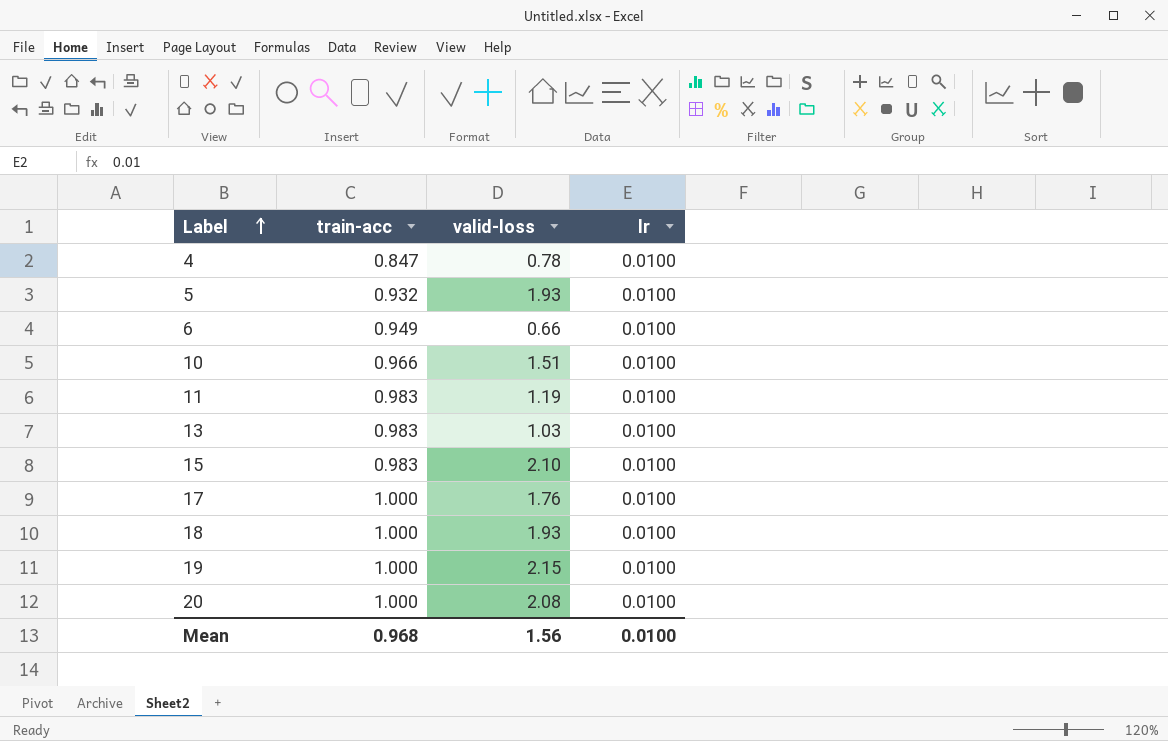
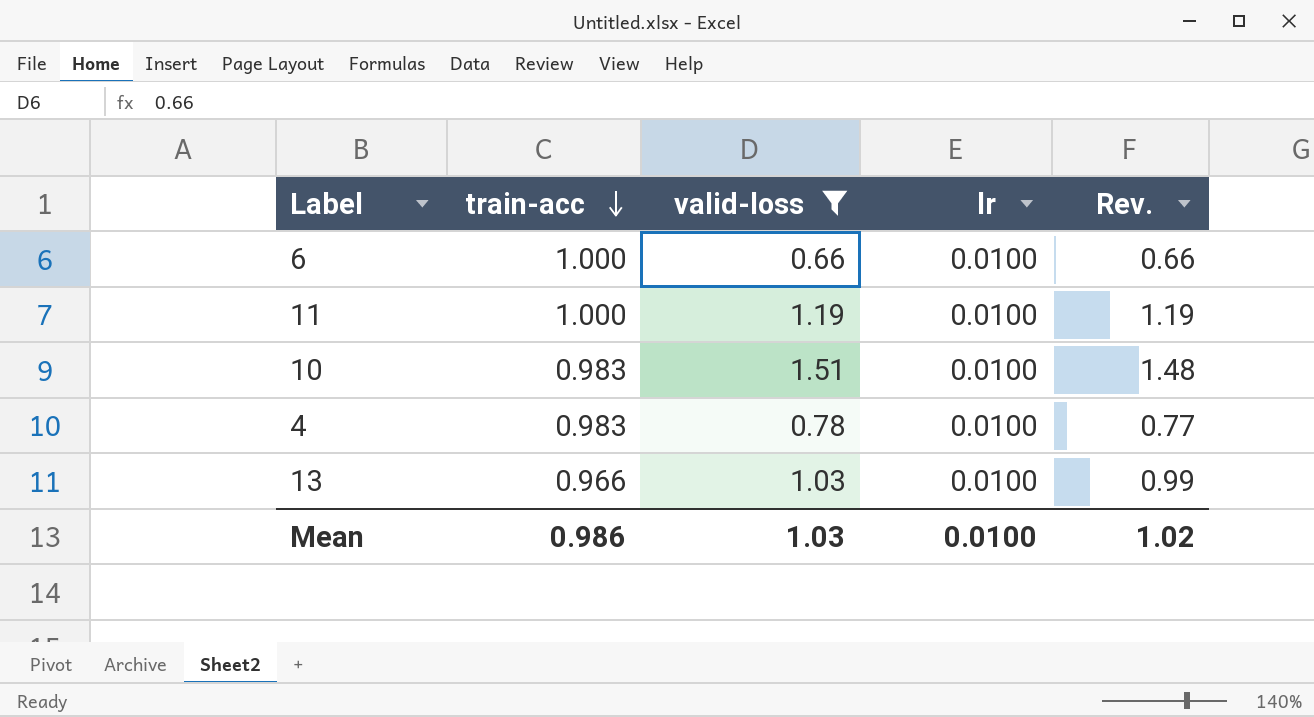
filter: none -> valid-loss <= 1.51
row order: Label ascending -> train-acc descending
column Rev. | formula: none -> [train-acc] * [valid-loss]
6 | train-acc: 0.949 -> 1.000
11 | train-acc: 0.983 -> 1.000
10 | train-acc: 0.966 -> 0.983
4 | train-acc: 0.847 -> 0.983
13 | train-acc: 0.983 -> 0.966
Mean | train-acc: 0.968 -> 0.986
Mean | valid-loss: 1.56 -> 1.03

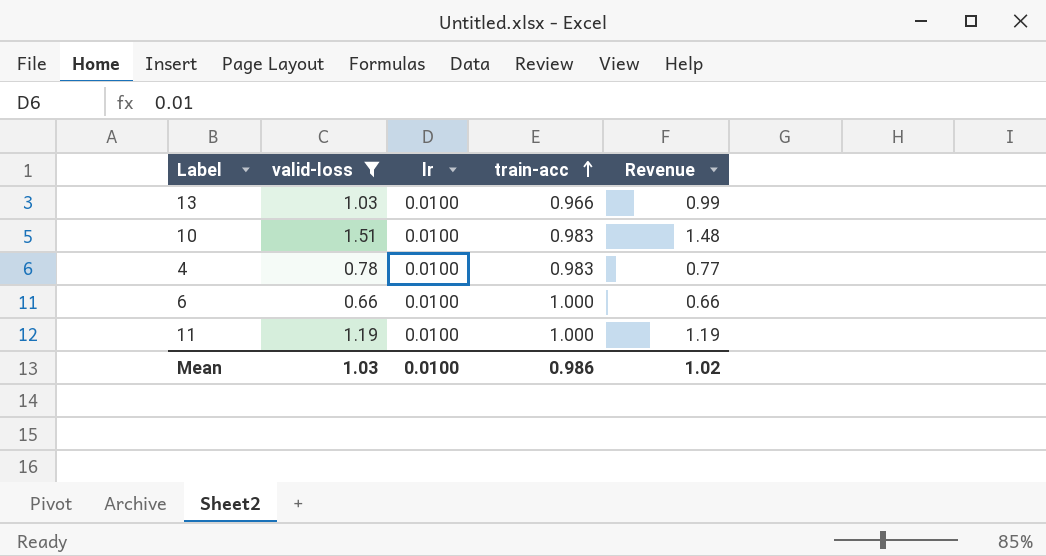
row order: train-acc descending -> train-acc ascending
column train-acc | position: 2 -> 4
column name: Rev. -> Revenue

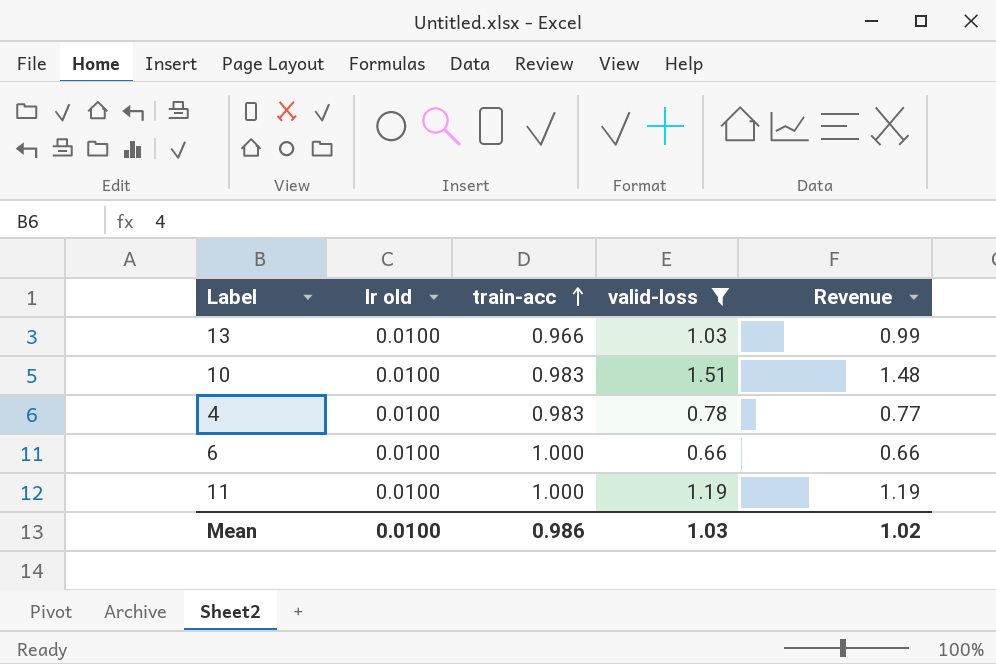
column name: lr -> lr old
column valid-loss | position: 2 -> 4

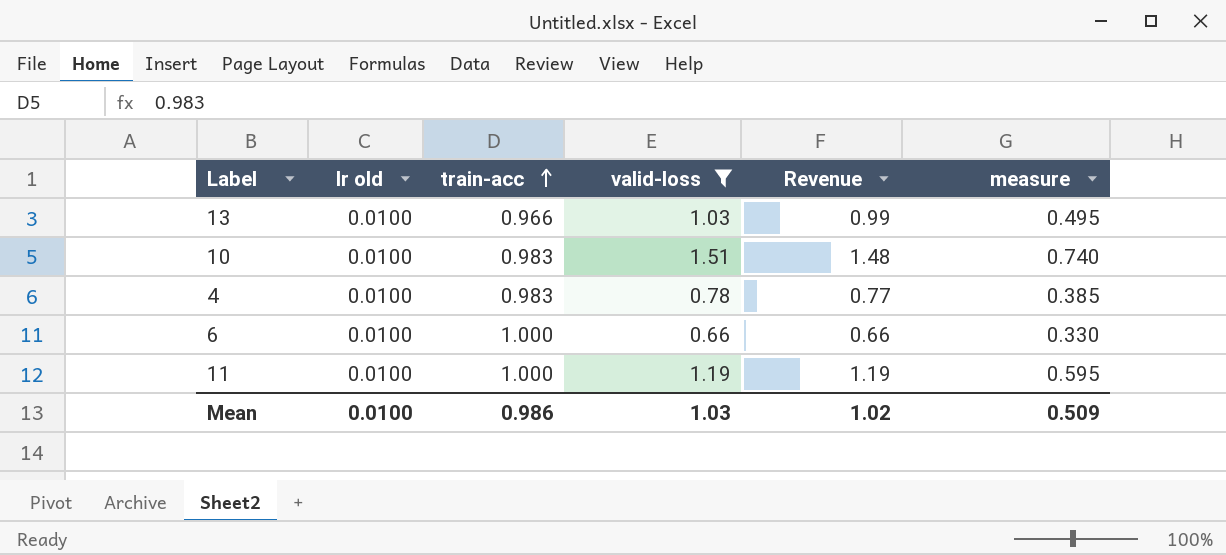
column measure | formula: none -> [Revenue] * 0.5

